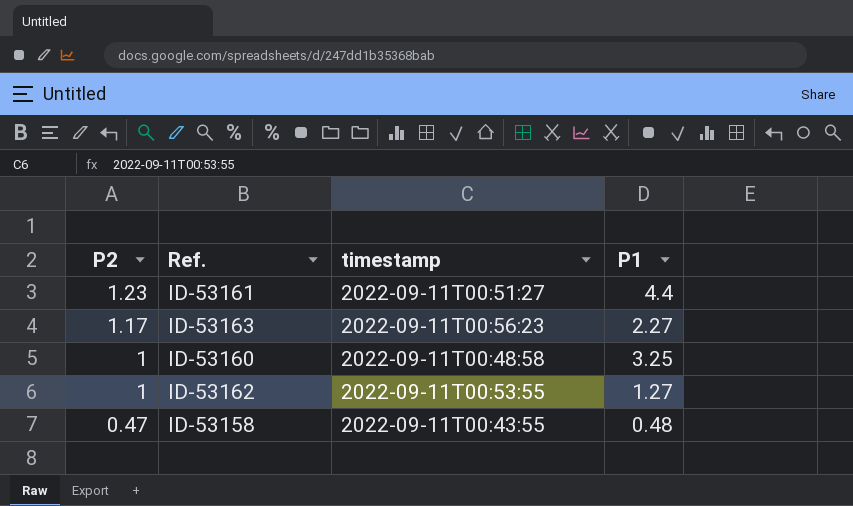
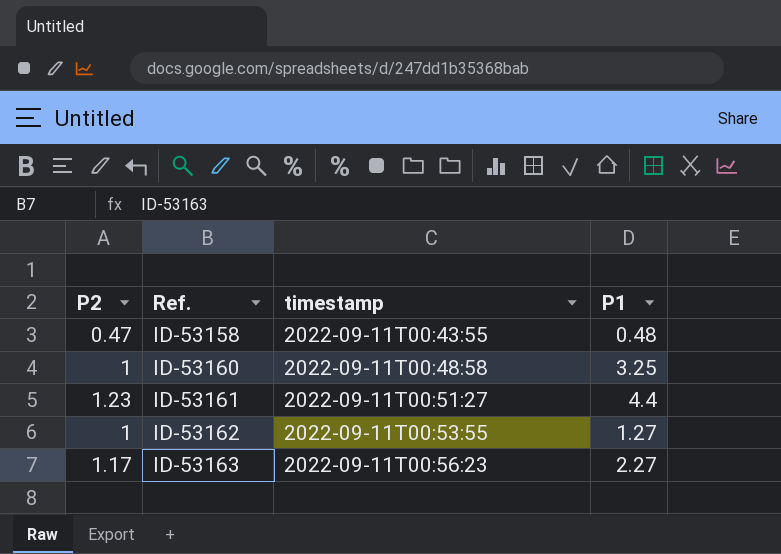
row order: P2 descending -> Ref. ascending

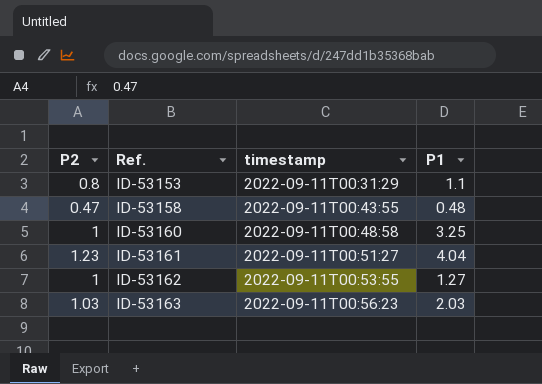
row ID-53153: none -> 0.8 | 2022-09-11T00:31:29 | 1.1
ID-53161 | P1: 4.4 -> 4.04
ID-53163 | P2: 1.17 -> 1.03
ID-53163 | P1: 2.27 -> 2.03

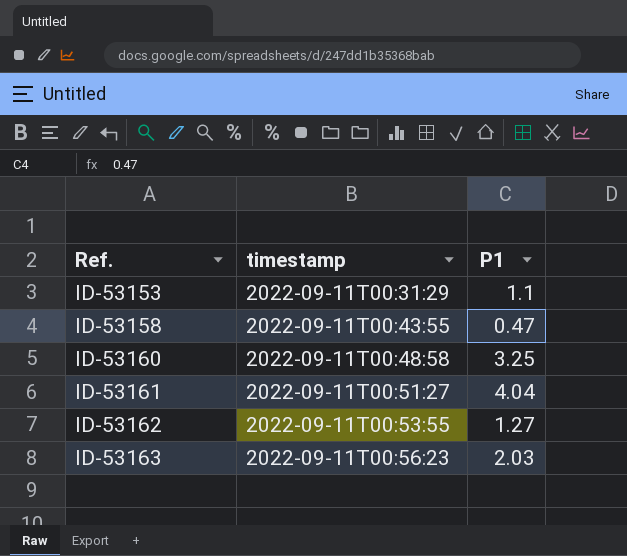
column P2 | position: 1 -> none
ID-53158 | P1: 0.48 -> 0.47

